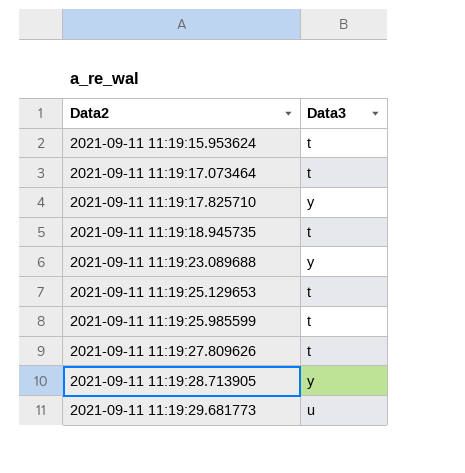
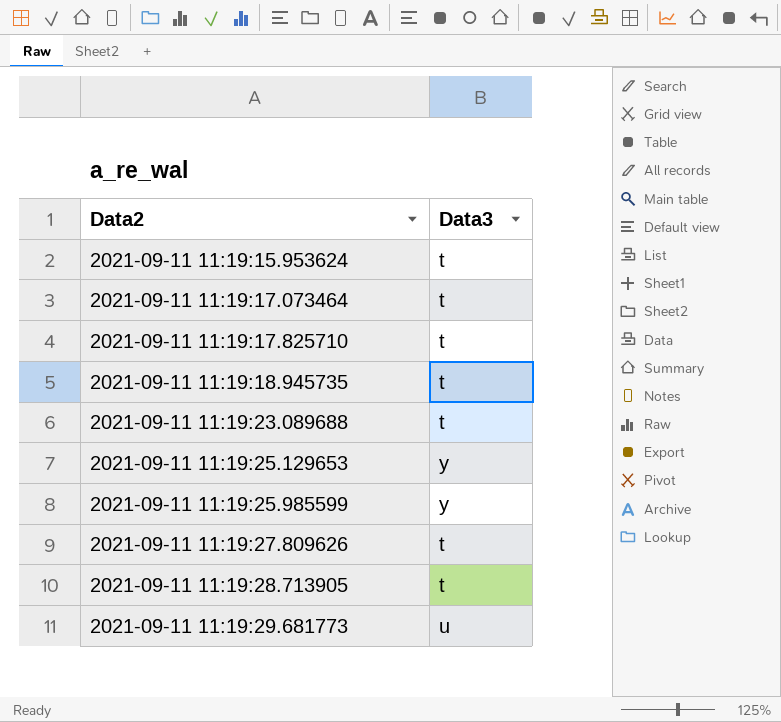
2021-09-11 11:19:17.825710 | Data3: y -> t
2021-09-11 11:19:23.089688 | Data3: y -> t
2021-09-11 11:19:25.129653 | Data3: t -> y
2021-09-11 11:19:25.985599 | Data3: t -> y
2021-09-11 11:19:28.713905 | Data3: y -> t

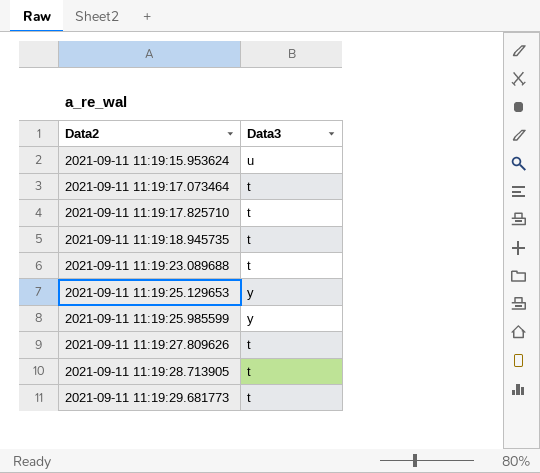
2021-09-11 11:19:15.953624 | Data3: t -> u
2021-09-11 11:19:29.681773 | Data3: u -> t

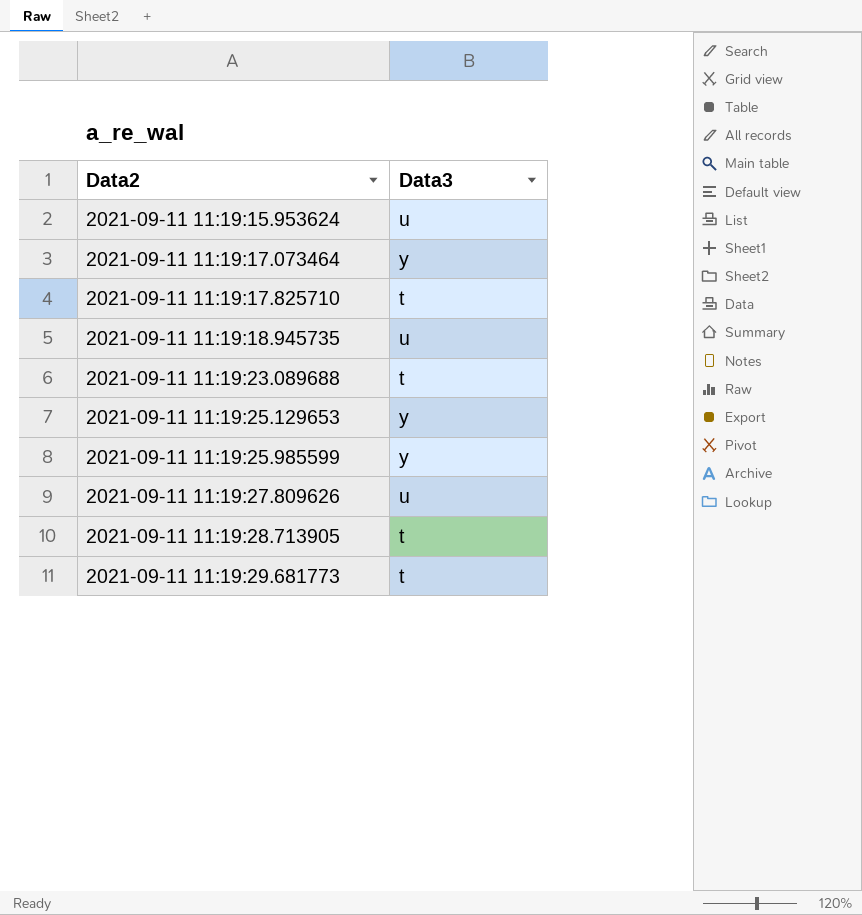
2021-09-11 11:19:17.073464 | Data3: t -> y
2021-09-11 11:19:18.945735 | Data3: t -> u
2021-09-11 11:19:27.809626 | Data3: t -> u

